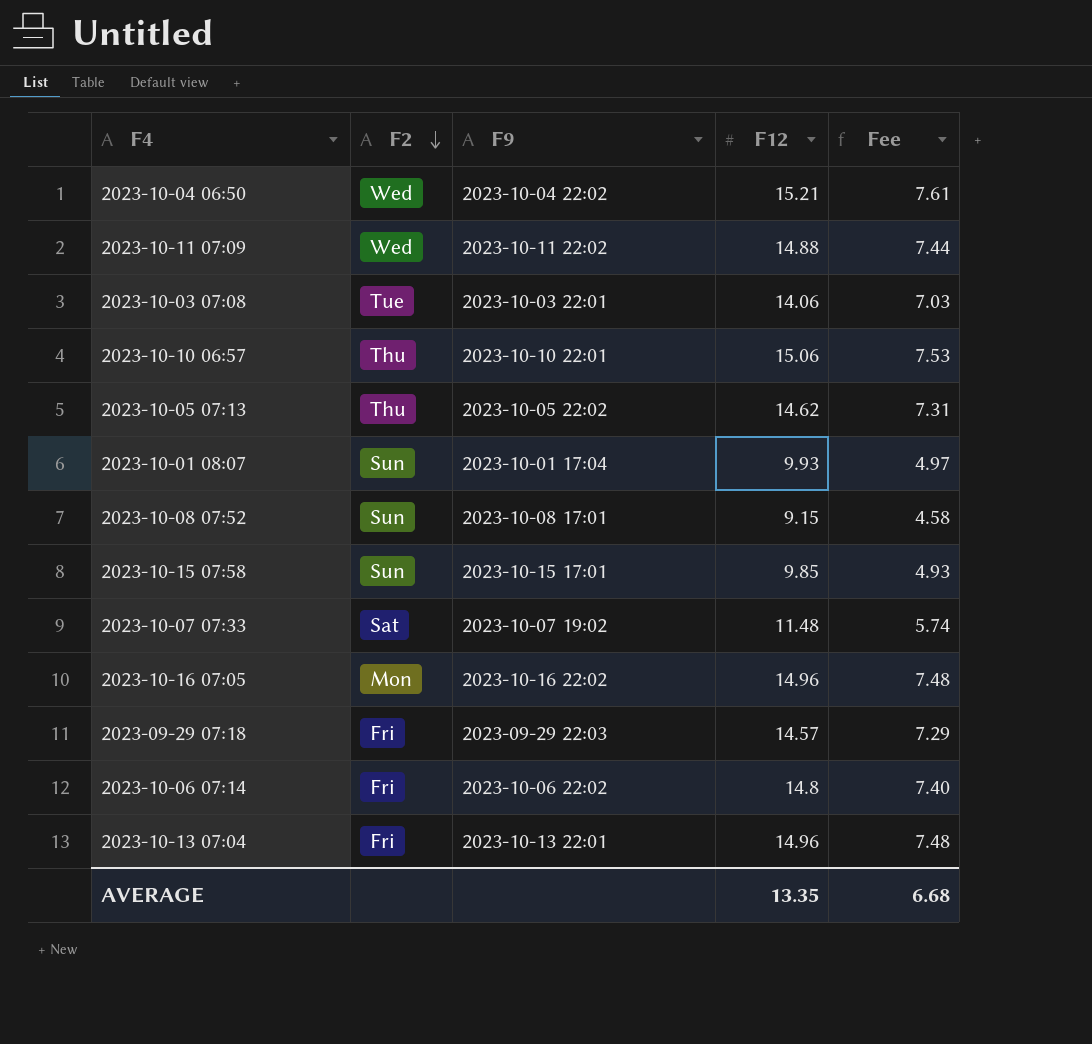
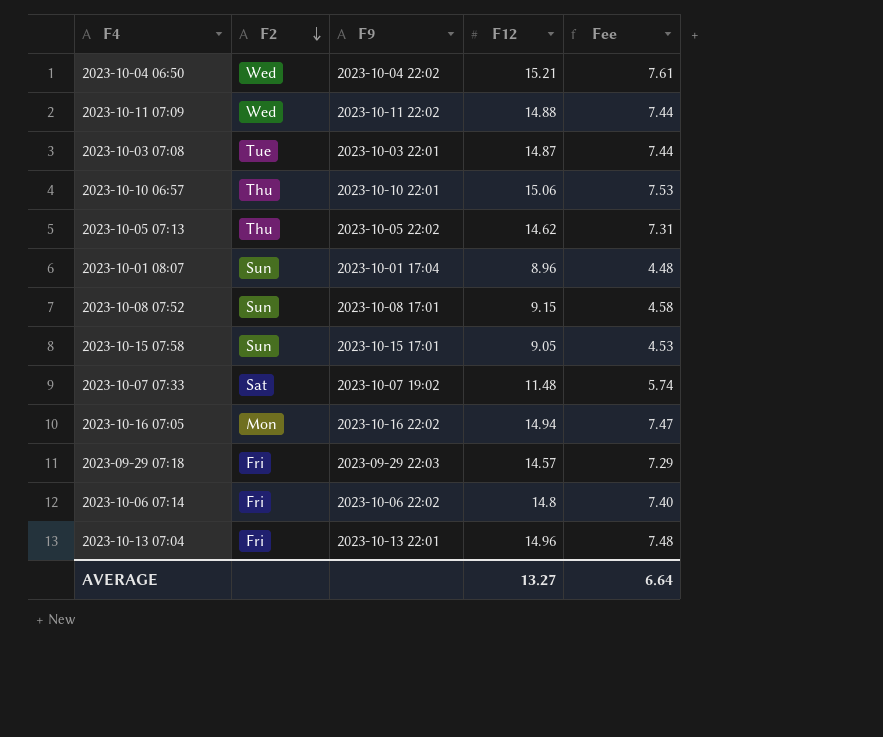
2023-10-03 07:08 | F12: 14.06 -> 14.87
2023-10-03 07:08 | Fee: 7.03 -> 7.44
2023-10-01 08:07 | F12: 9.93 -> 8.96
2023-10-01 08:07 | Fee: 4.97 -> 4.48
2023-10-15 07:58 | F12: 9.85 -> 9.05
2023-10-15 07:58 | Fee: 4.93 -> 4.53
2023-10-16 07:05 | F12: 14.96 -> 14.94
2023-10-16 07:05 | Fee: 7.48 -> 7.47
AVERAGE | F12: 13.35 -> 13.27
AVERAGE | Fee: 6.68 -> 6.64

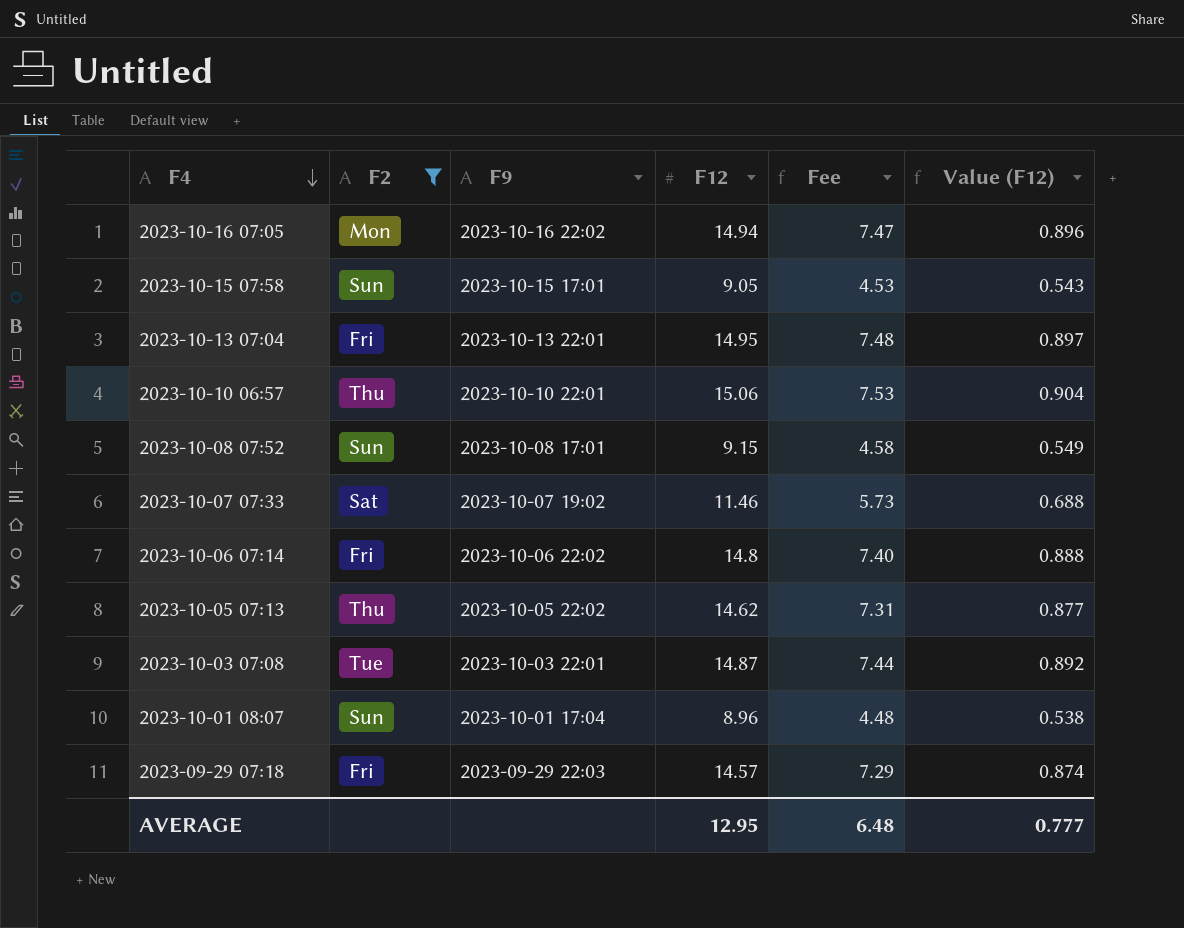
filter: none -> F2 != Wed
row order: F2 descending -> F4 descending
column Value (F12) | formula: none -> [F12] * 0.06
2023-10-13 07:04 | F12: 14.96 -> 14.95
2023-10-07 07:33 | F12: 11.48 -> 11.46
2023-10-07 07:33 | Fee: 5.74 -> 5.73
AVERAGE | F12: 13.27 -> 12.95
AVERAGE | Fee: 6.64 -> 6.48

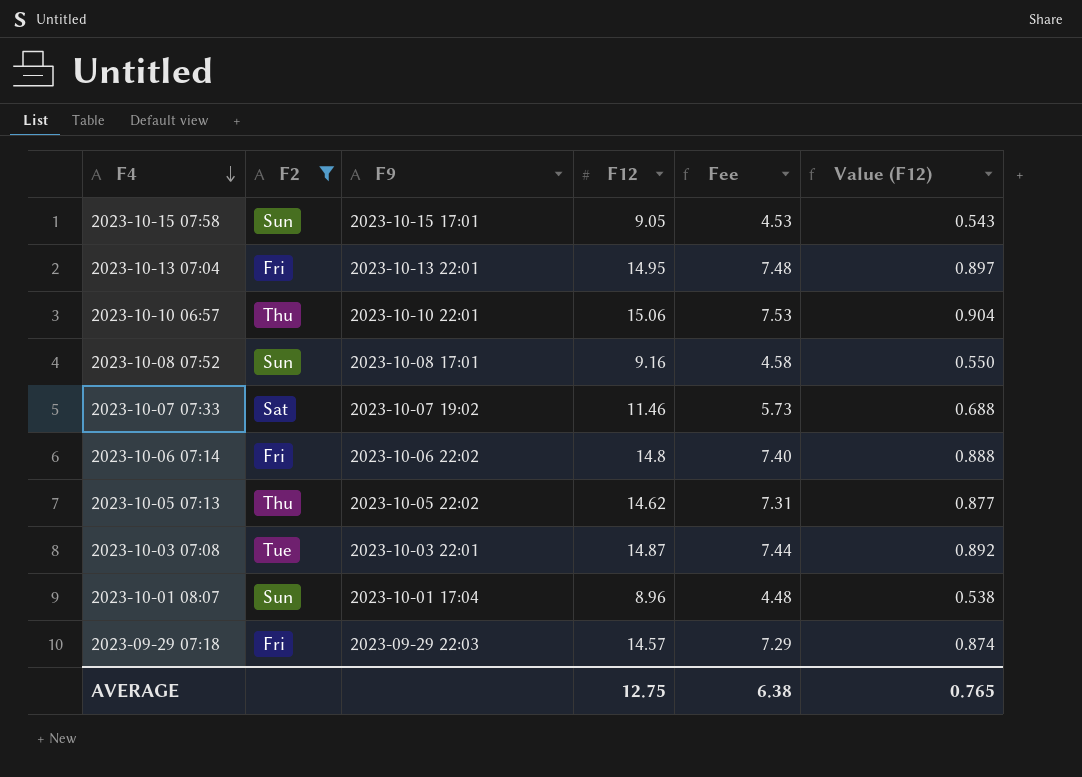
row 2023-10-16 07:05: Mon | 2023-10-16 22:02 | 14.94 | 7.47 | 0.896 -> none
2023-10-08 07:52 | F12: 9.15 -> 9.16
2023-10-08 07:52 | Value (F12): 0.549 -> 0.550
AVERAGE | F12: 12.95 -> 12.75
AVERAGE | Fee: 6.48 -> 6.38
AVERAGE | Value (F12): 0.777 -> 0.765

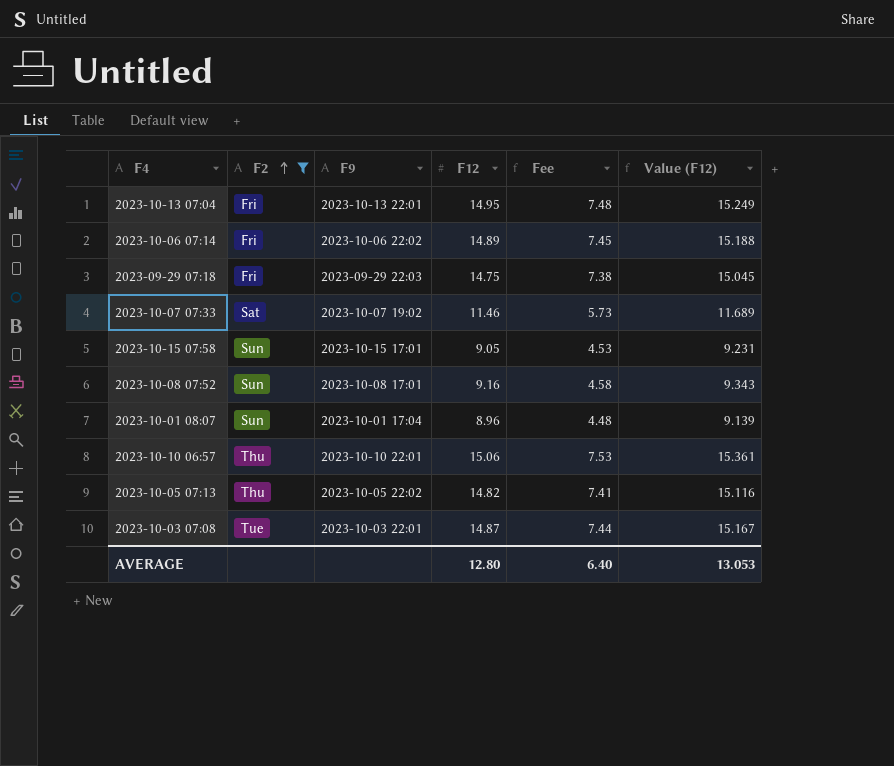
row order: F4 descending -> F2 ascending
column Value (F12) | formula: [F12] * 0.06 -> [F12] * 1.02
2023-10-06 07:14 | F12: 14.8 -> 14.89
2023-10-06 07:14 | Fee: 7.40 -> 7.45
2023-09-29 07:18 | F12: 14.57 -> 14.75
2023-09-29 07:18 | Fee: 7.29 -> 7.38
2023-10-05 07:13 | F12: 14.62 -> 14.82
2023-10-05 07:13 | Fee: 7.31 -> 7.41
AVERAGE | F12: 12.75 -> 12.80
AVERAGE | Fee: 6.38 -> 6.40
AVERAGE | Value (F12): 0.765 -> 13.053

